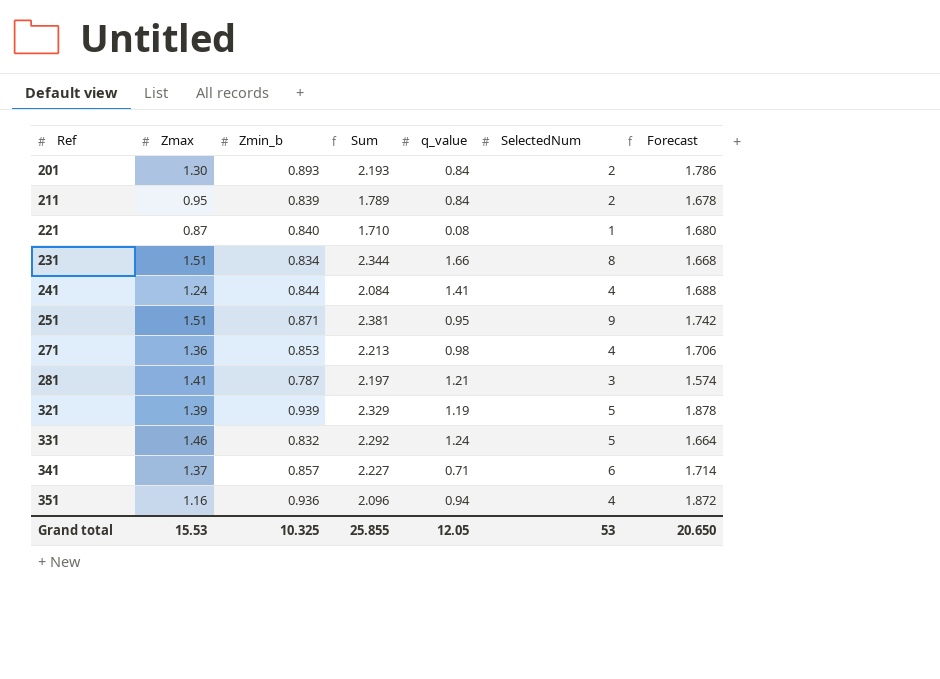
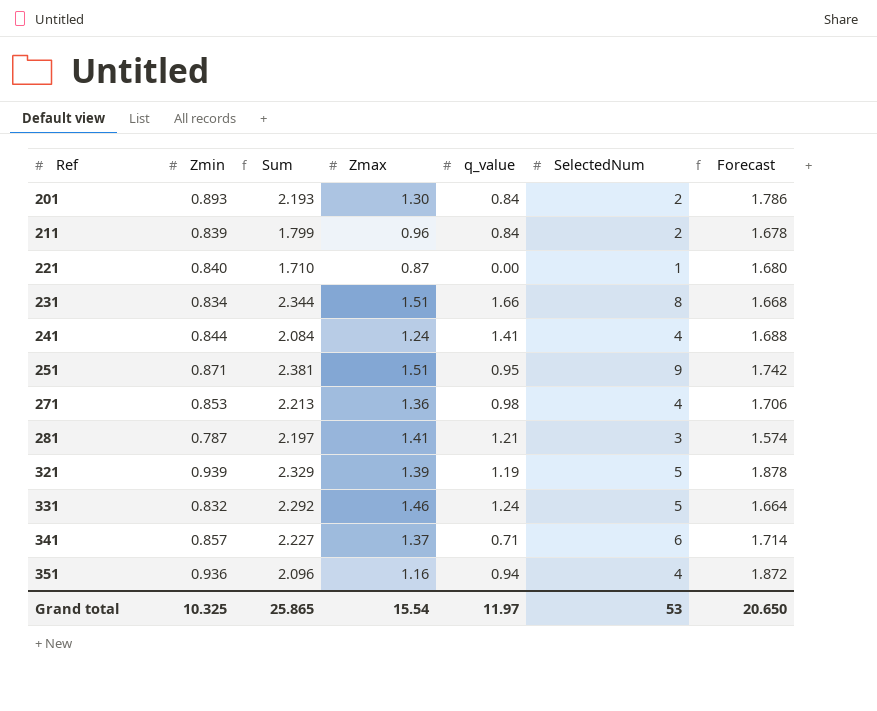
column name: Zmin_b -> Zmin
column Zmax | position: 2 -> 4
211 | Sum: 1.789 -> 1.799
211 | Zmax: 0.95 -> 0.96
221 | q_value: 0.08 -> 0.00
Grand total | Sum: 25.855 -> 25.865
Grand total | Zmax: 15.53 -> 15.54
Grand total | q_value: 12.05 -> 11.97

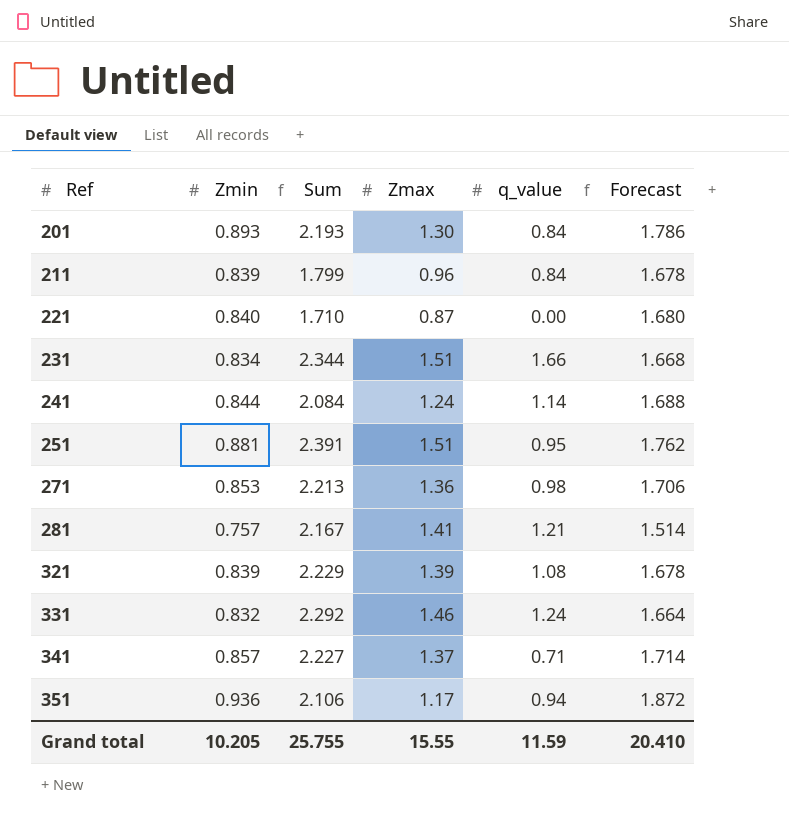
column SelectedNum | position: 6 -> none
241 | q_value: 1.41 -> 1.14
251 | Zmin: 0.871 -> 0.881
251 | Sum: 2.381 -> 2.391
251 | Forecast: 1.742 -> 1.762
281 | Zmin: 0.787 -> 0.757
281 | Sum: 2.197 -> 2.167
281 | Forecast: 1.574 -> 1.514
321 | Zmin: 0.939 -> 0.839
321 | Sum: 2.329 -> 2.229
321 | q_value: 1.19 -> 1.08
321 | Forecast: 1.878 -> 1.678
351 | Sum: 2.096 -> 2.106
351 | Zmax: 1.16 -> 1.17
Grand total | Zmin: 10.325 -> 10.205
Grand total | Sum: 25.865 -> 25.755
Grand total | Zmax: 15.54 -> 15.55
Grand total | q_value: 11.97 -> 11.59
Grand total | Forecast: 20.650 -> 20.410

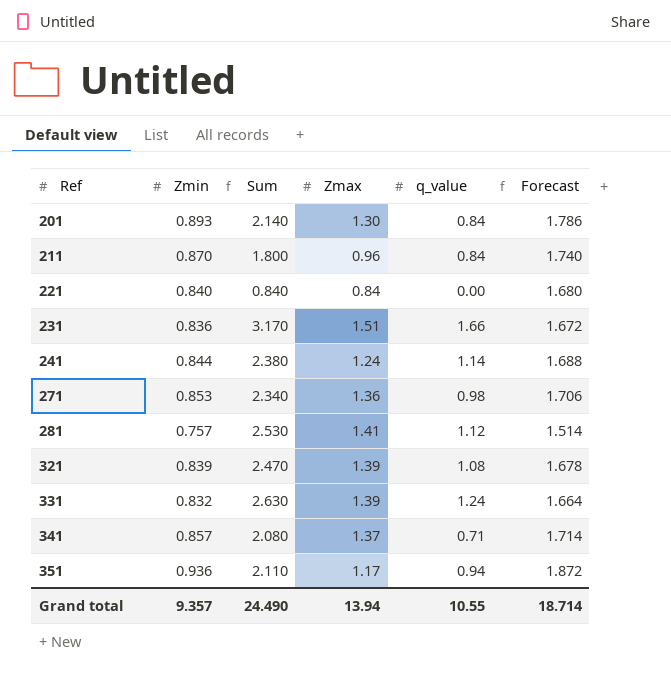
column Sum | formula: [Zmin] + [Zmax] -> [Zmax] + [q_value]
row 251: 0.881 | 2.391 | 1.51 | 0.95 | 1.762 -> none
211 | Zmin: 0.839 -> 0.870
211 | Forecast: 1.678 -> 1.740
221 | Zmax: 0.87 -> 0.84
231 | Zmin: 0.834 -> 0.836
231 | Forecast: 1.668 -> 1.672
281 | q_value: 1.21 -> 1.12
331 | Zmax: 1.46 -> 1.39
Grand total | Zmin: 10.205 -> 9.357
Grand total | Sum: 25.755 -> 24.490
Grand total | Zmax: 15.55 -> 13.94
Grand total | q_value: 11.59 -> 10.55
Grand total | Forecast: 20.410 -> 18.714

